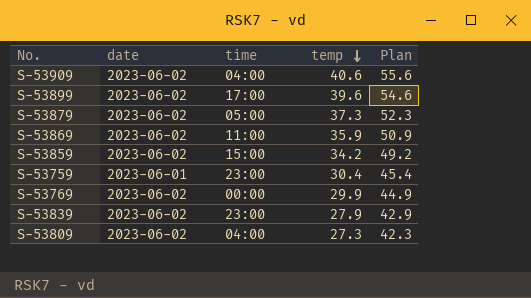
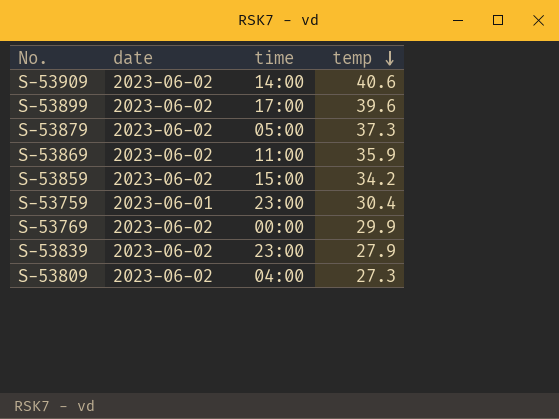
column Plan | formula: [temp] + 15 -> none
S-53909 | time: 04:00 -> 14:00

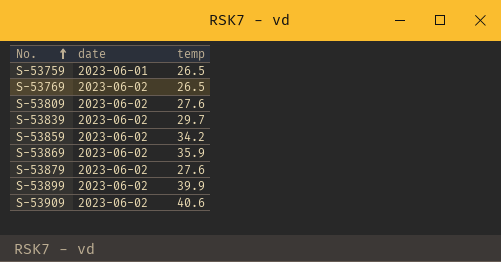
row order: temp descending -> No. ascending
column time | position: 3 -> none
S-53759 | temp: 30.4 -> 26.5
S-53769 | temp: 29.9 -> 26.5
S-53809 | temp: 27.3 -> 27.6
S-53839 | temp: 27.9 -> 29.7
S-53879 | temp: 37.3 -> 27.6
S-53899 | temp: 39.6 -> 39.9

